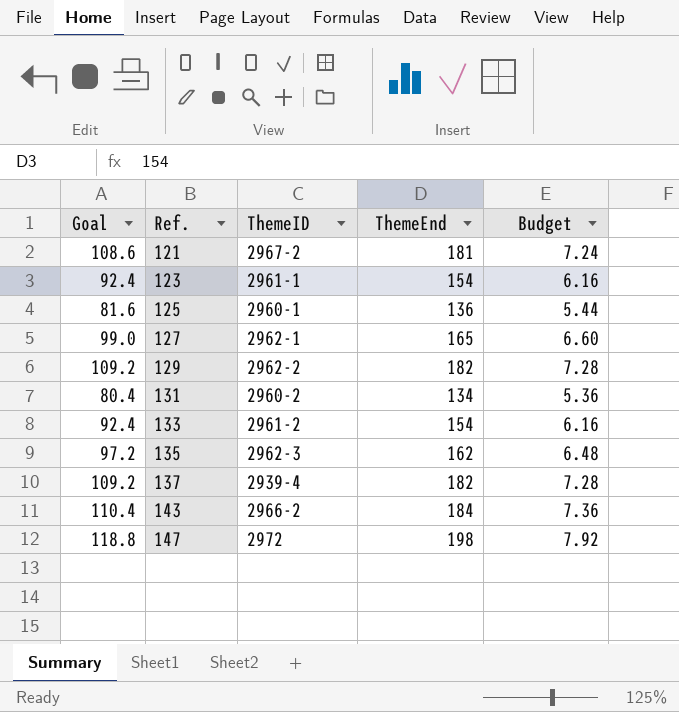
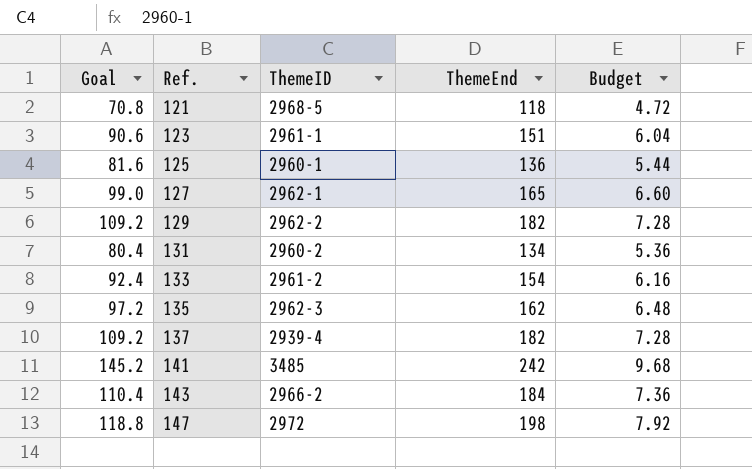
121 | Goal: 108.6 -> 70.8
121 | ThemeID: 2967-2 -> 2968-5
121 | ThemeEnd: 181 -> 118
121 | Budget: 7.24 -> 4.72
123 | Goal: 92.4 -> 90.6
123 | ThemeEnd: 154 -> 151
123 | Budget: 6.16 -> 6.04
row 141: none -> 145.2 | 3485 | 242 | 9.68

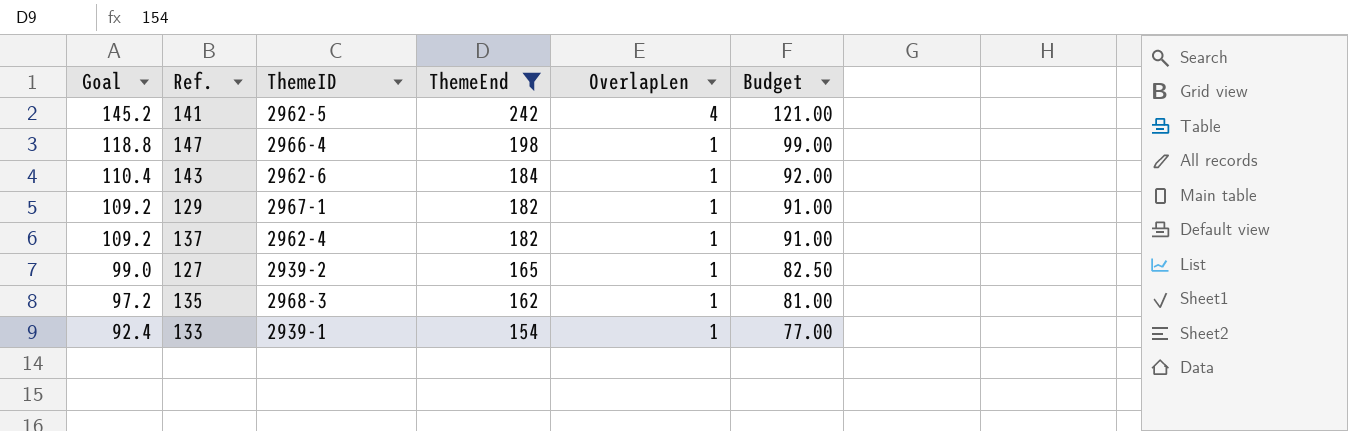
filter: none -> ThemeEnd >= 154
row order: Ref. ascending -> Goal descending
column OverlapLen | position: none -> 5
column Budget | formula: [ThemeEnd] * 0.04 -> [ThemeEnd] * 0.5
141 | ThemeID: 3485 -> 2962-5
147 | ThemeID: 2972 -> 2966-4
143 | ThemeID: 2966-2 -> 2962-6
129 | ThemeID: 2962-2 -> 2967-1
137 | ThemeID: 2939-4 -> 2962-4
127 | ThemeID: 2962-1 -> 2939-2
135 | ThemeID: 2962-3 -> 2968-3
133 | ThemeID: 2961-2 -> 2939-1

